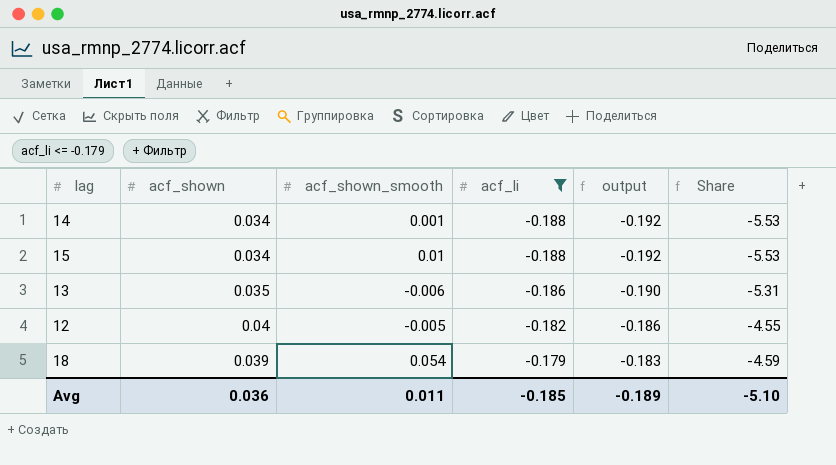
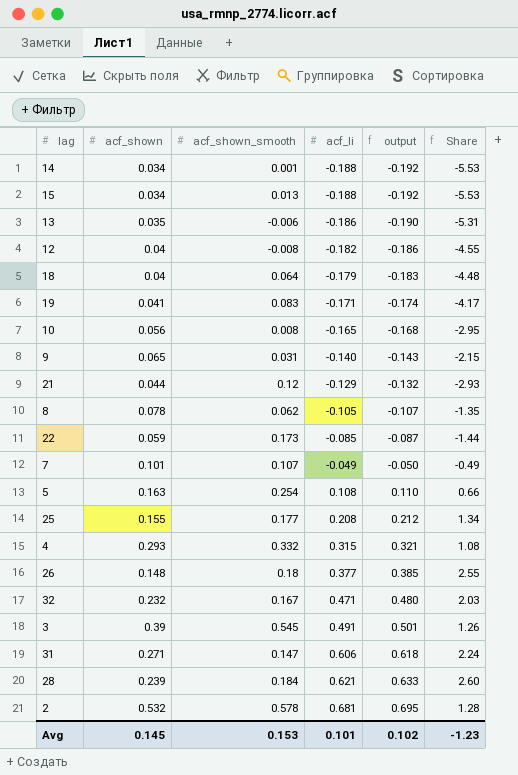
filter: acf_li <= -0.179 -> none
15 | acf_shown_smooth: 0.01 -> 0.013
12 | acf_shown_smooth: -0.005 -> -0.008
18 | acf_shown: 0.039 -> 0.04
18 | acf_shown_smooth: 0.054 -> 0.064
18 | Share: -4.59 -> -4.48
Avg | acf_shown: 0.036 -> 0.145
Avg | acf_shown_smooth: 0.011 -> 0.153
Avg | acf_li: -0.185 -> 0.101
Avg | output: -0.189 -> 0.102
Avg | Share: -5.10 -> -1.23

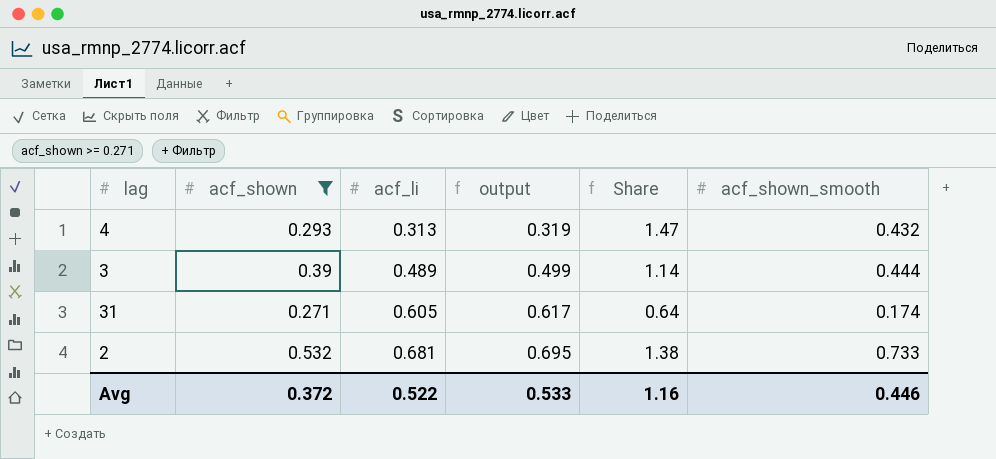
filter: none -> acf_shown >= 0.271
column Share | formula: [acf_li] / [acf_shown] -> [acf_shown_smooth] / [acf_shown]
column acf_shown_smooth | position: 3 -> 6
4 | acf_li: 0.315 -> 0.313
4 | output: 0.321 -> 0.319
4 | acf_shown_smooth: 0.332 -> 0.432
3 | acf_li: 0.491 -> 0.489
3 | output: 0.501 -> 0.499
3 | acf_shown_smooth: 0.545 -> 0.444
31 | acf_li: 0.606 -> 0.605
31 | output: 0.618 -> 0.617
31 | acf_shown_smooth: 0.147 -> 0.174
2 | acf_shown_smooth: 0.578 -> 0.733
Avg | acf_shown: 0.145 -> 0.372
Avg | acf_li: 0.101 -> 0.522
Avg | output: 0.102 -> 0.533
Avg | Share: -1.23 -> 1.16
Avg | acf_shown_smooth: 0.153 -> 0.446

